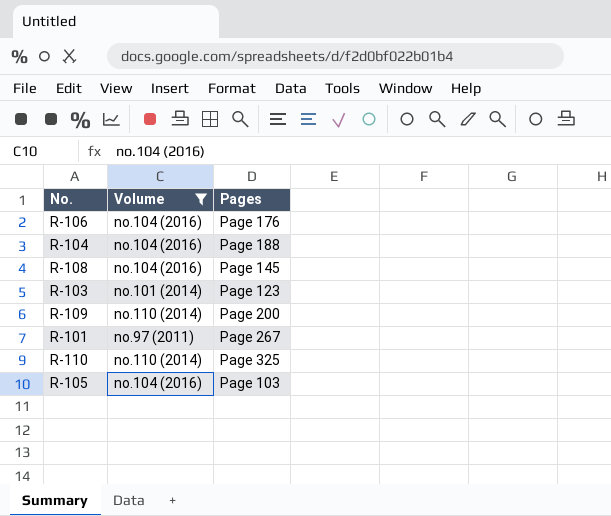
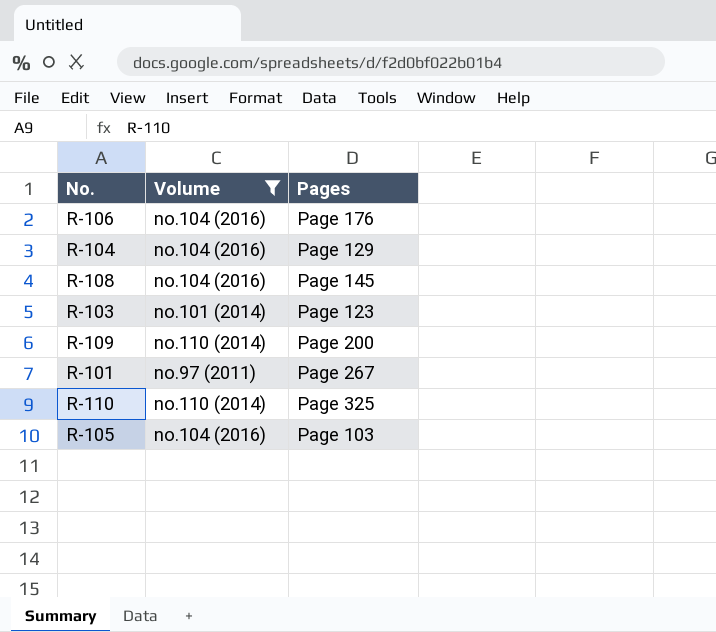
R-104 | Pages: Page 188 -> Page 129

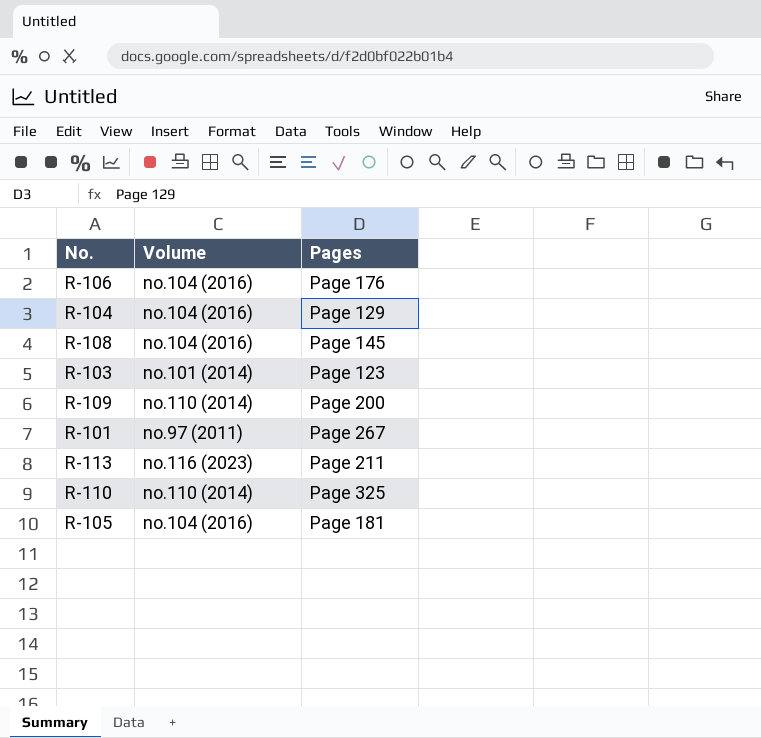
filter: Volume != no.116 (2023) -> none
R-105 | Pages: Page 103 -> Page 181

